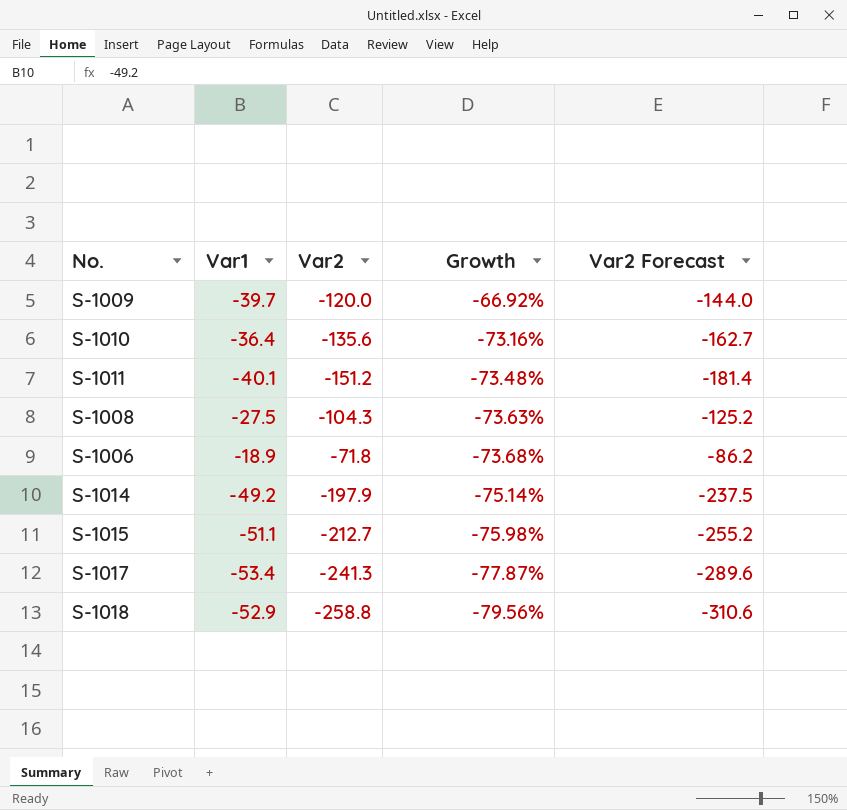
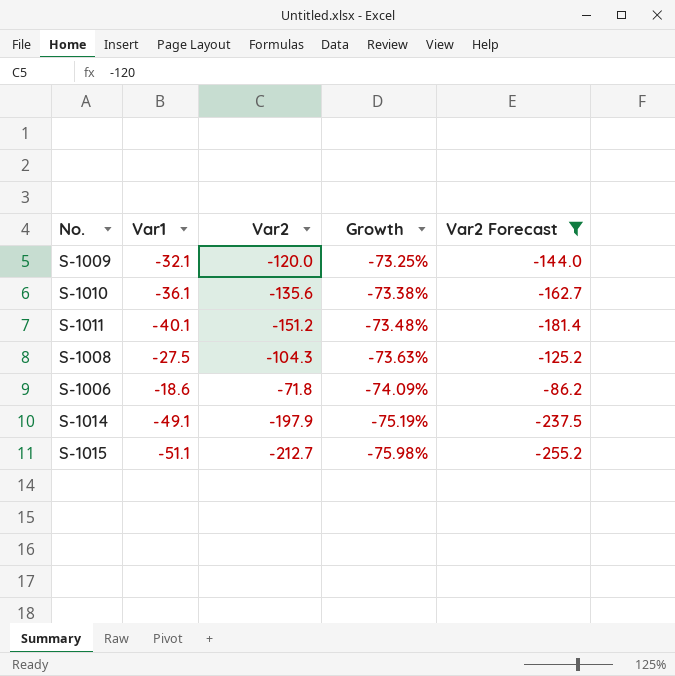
filter: none -> Var2 Forecast >= -255.2
S-1009 | Var1: -39.7 -> -32.1
S-1009 | Growth: -66.92% -> -73.25%
S-1010 | Var1: -36.4 -> -36.1
S-1010 | Growth: -73.16% -> -73.38%
S-1006 | Var1: -18.9 -> -18.6
S-1006 | Growth: -73.68% -> -74.09%
S-1014 | Var1: -49.2 -> -49.1
S-1014 | Growth: -75.14% -> -75.19%

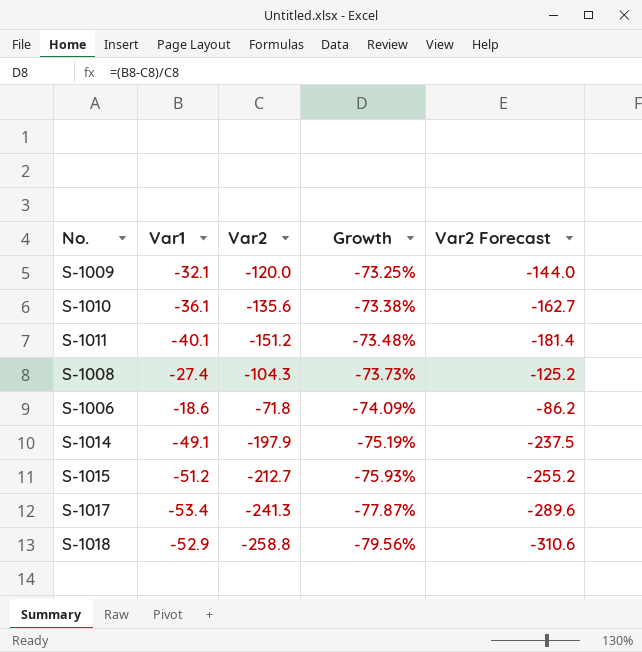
filter: Var2 Forecast >= -255.2 -> none
S-1008 | Var1: -27.5 -> -27.4
S-1008 | Growth: -73.63% -> -73.73%
S-1015 | Var1: -51.1 -> -51.2
S-1015 | Growth: -75.98% -> -75.93%

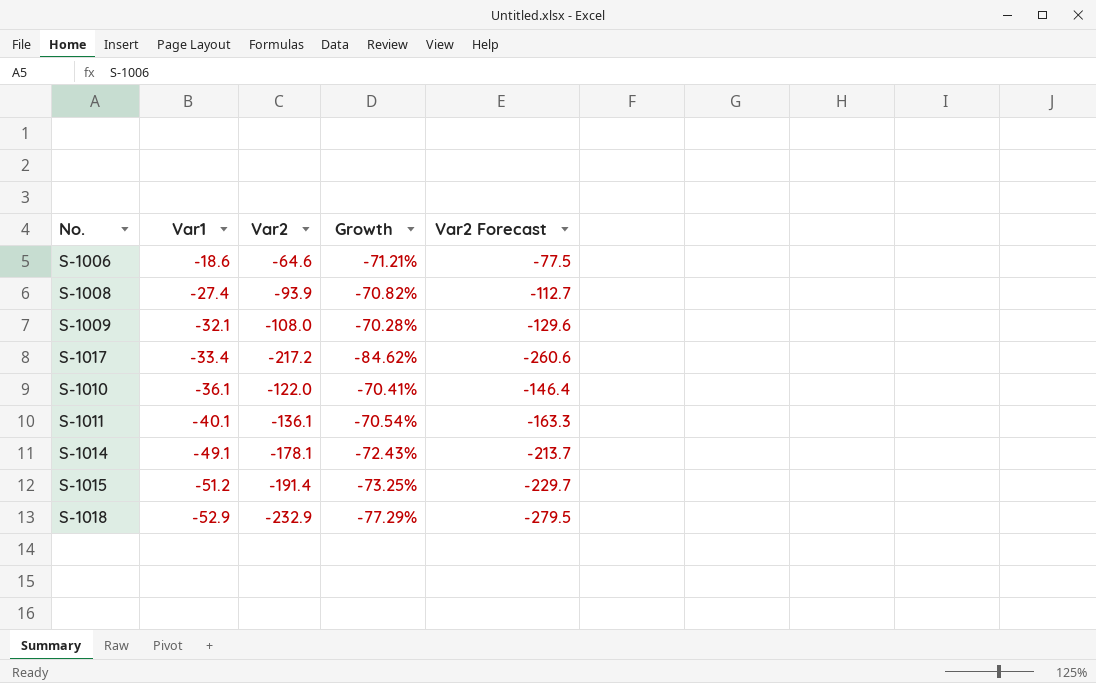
row order: Growth descending -> Var1 descending
S-1006 | Var2: -71.8 -> -64.6
S-1006 | Growth: -74.09% -> -71.21%
S-1006 | Var2 Forecast: -86.2 -> -77.5
S-1008 | Var2: -104.3 -> -93.9
S-1008 | Growth: -73.73% -> -70.82%
S-1008 | Var2 Forecast: -125.2 -> -112.7
S-1009 | Var2: -120.0 -> -108.0
S-1009 | Growth: -73.25% -> -70.28%
S-1009 | Var2 Forecast: -144.0 -> -129.6
S-1017 | Var1: -53.4 -> -33.4
S-1017 | Var2: -241.3 -> -217.2
S-1017 | Growth: -77.87% -> -84.62%
S-1017 | Var2 Forecast: -289.6 -> -260.6
S-1010 | Var2: -135.6 -> -122.0
S-1010 | Growth: -73.38% -> -70.41%
S-1010 | Var2 Forecast: -162.7 -> -146.4
S-1011 | Var2: -151.2 -> -136.1
S-1011 | Growth: -73.48% -> -70.54%
S-1011 | Var2 Forecast: -181.4 -> -163.3
S-1014 | Var2: -197.9 -> -178.1
S-1014 | Growth: -75.19% -> -72.43%
S-1014 | Var2 Forecast: -237.5 -> -213.7
S-1015 | Var2: -212.7 -> -191.4
S-1015 | Growth: -75.93% -> -73.25%
S-1015 | Var2 Forecast: -255.2 -> -229.7
S-1018 | Var2: -258.8 -> -232.9
S-1018 | Growth: -79.56% -> -77.29%
S-1018 | Var2 Forecast: -310.6 -> -279.5

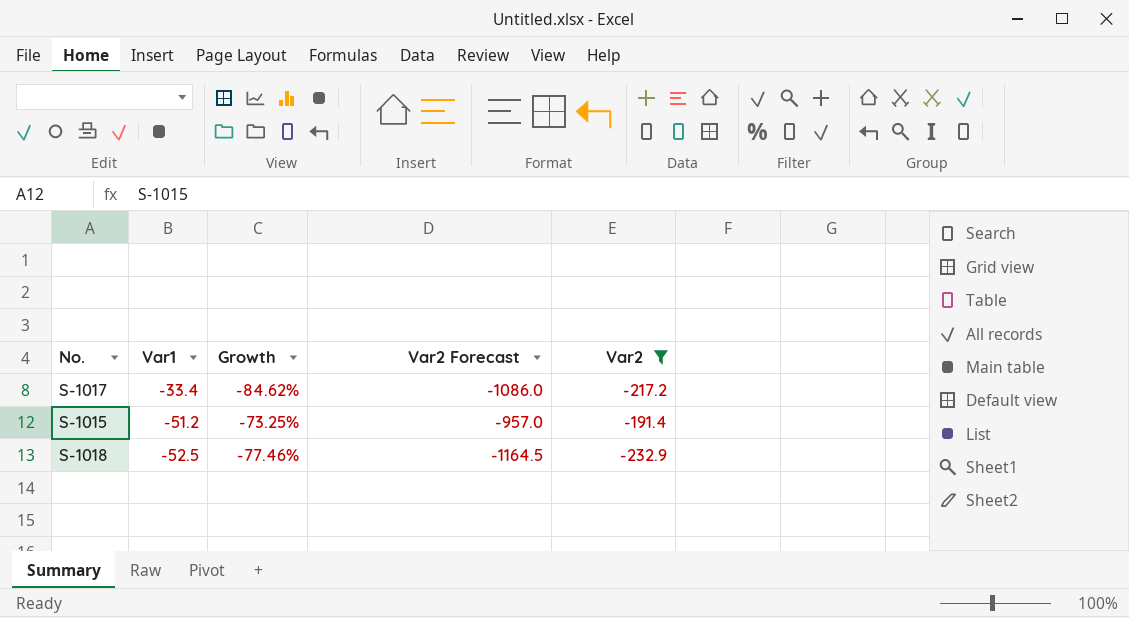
filter: none -> Var2 <= -191.4
column Var2 Forecast | formula: [Var2] * 1.2 -> [Var2] * 5
column Var2 | position: 3 -> 5
S-1018 | Var1: -52.9 -> -52.5
S-1018 | Growth: -77.29% -> -77.46%

